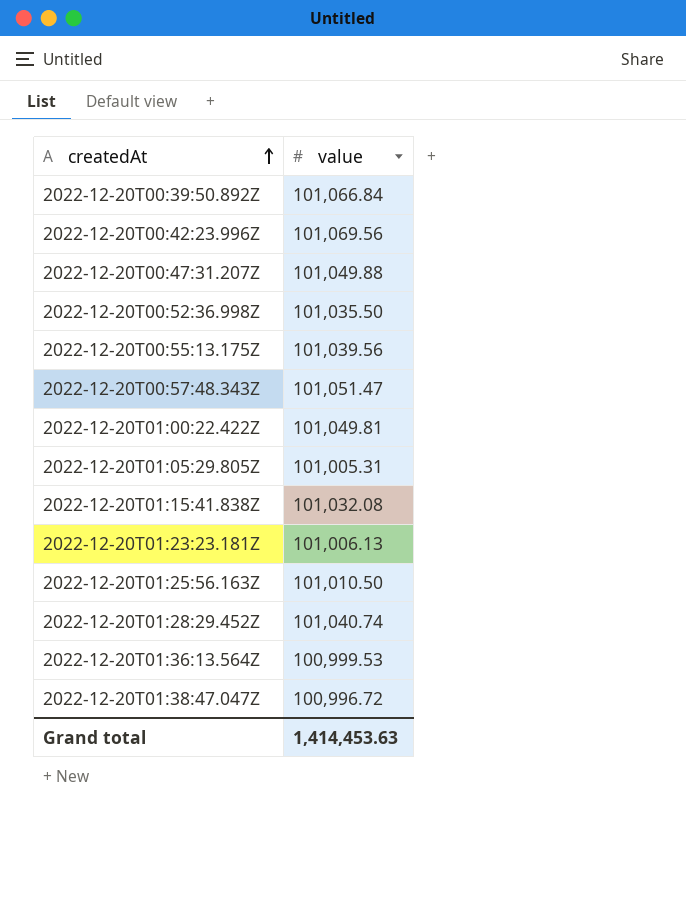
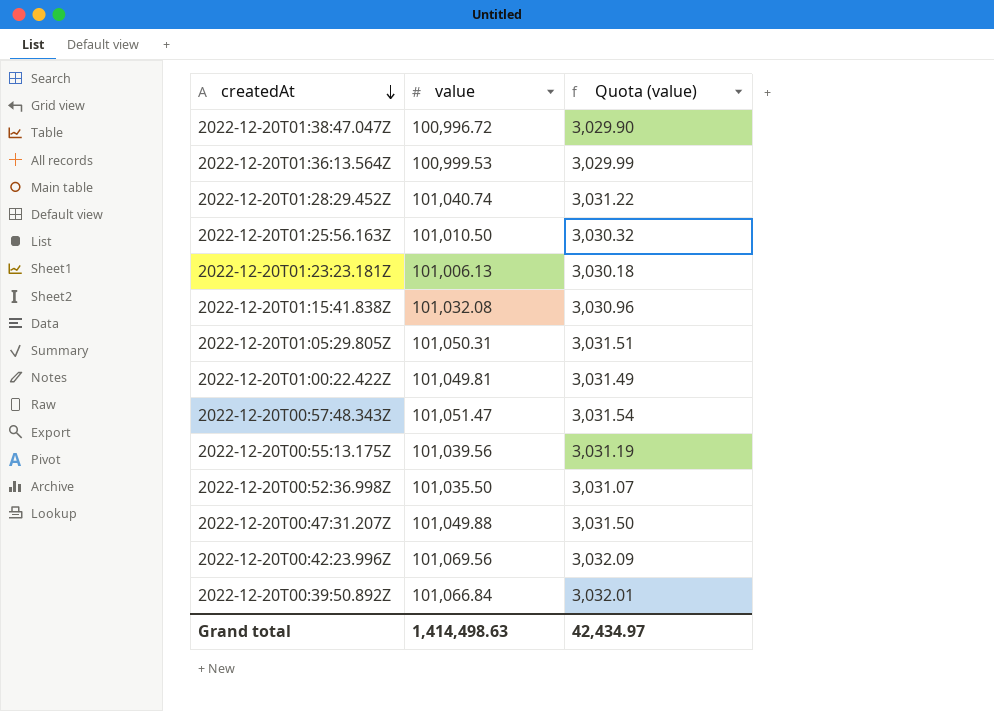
row order: createdAt ascending -> createdAt descending
column Quota (value) | formula: none -> [value] * 0.03
2022-12-20T01:05:29.805Z | value: 101,005.31 -> 101,050.31
Grand total | value: 1,414,453.63 -> 1,414,498.63

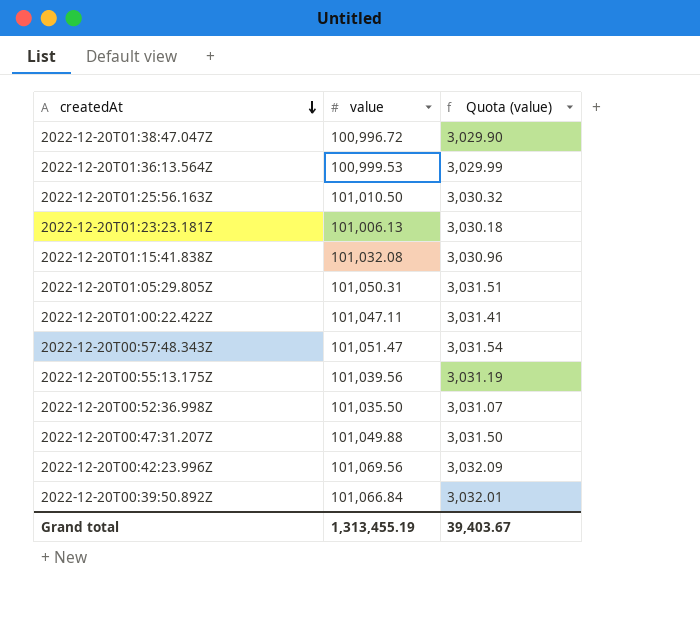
row 2022-12-20T01:28:29.452Z: 101,040.74 | 3,031.22 -> none
2022-12-20T01:00:22.422Z | value: 101,049.81 -> 101,047.11
2022-12-20T01:00:22.422Z | Quota (value): 3,031.49 -> 3,031.41
Grand total | value: 1,414,498.63 -> 1,313,455.19
Grand total | Quota (value): 42,434.97 -> 39,403.67

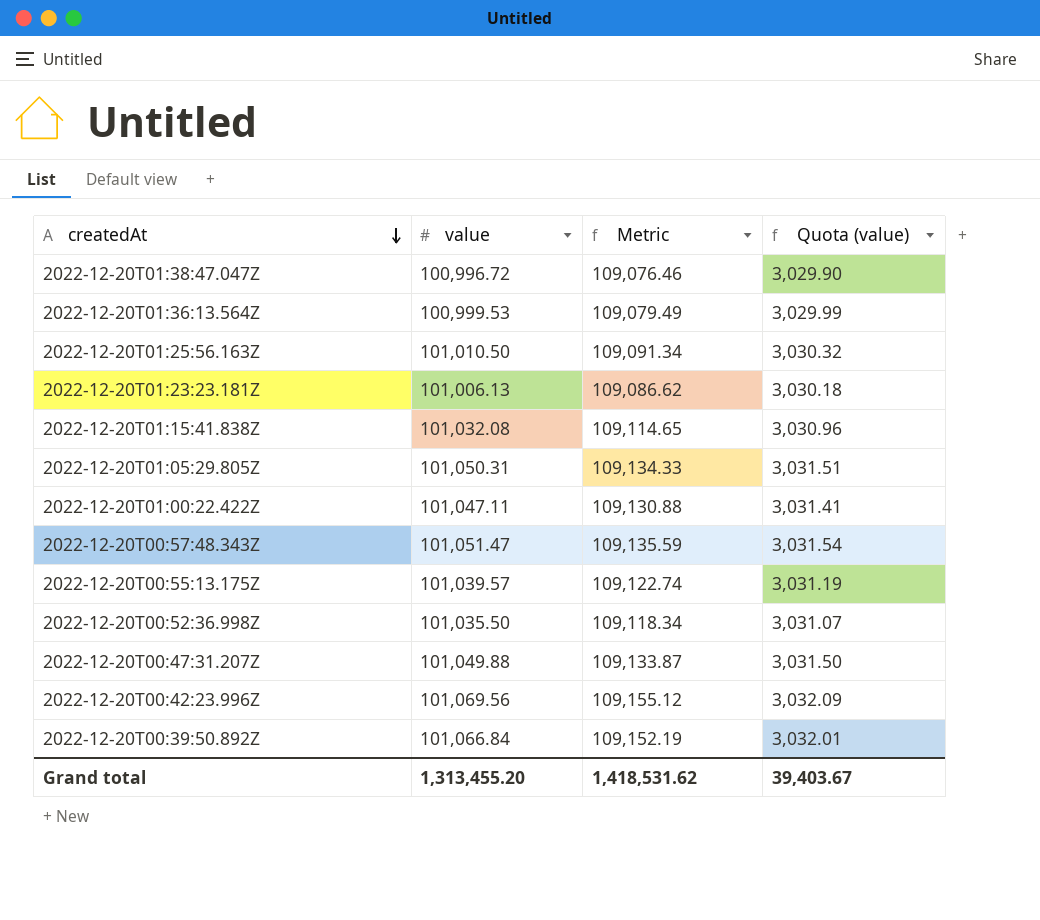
column Metric | formula: none -> [value] * 1.08
2022-12-20T00:55:13.175Z | value: 101,039.56 -> 101,039.57
Grand total | value: 1,313,455.19 -> 1,313,455.20

